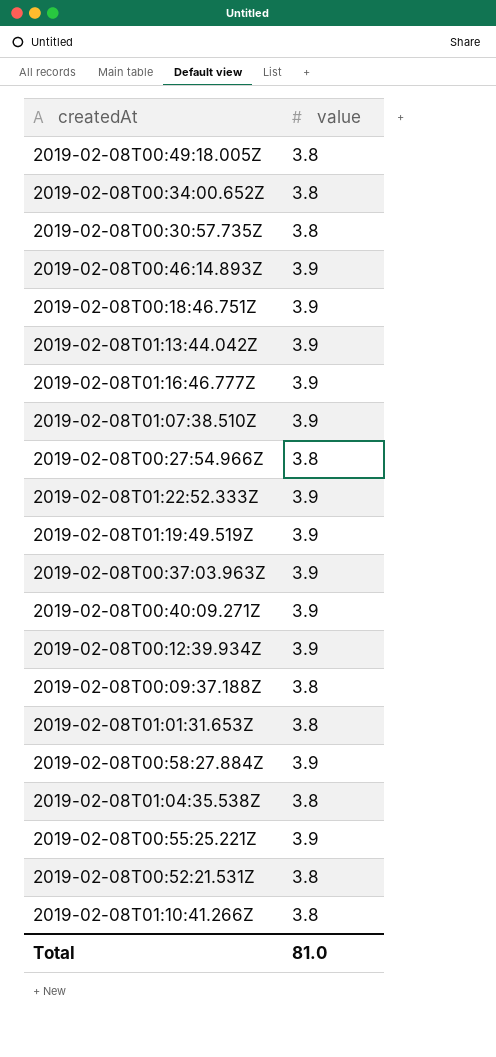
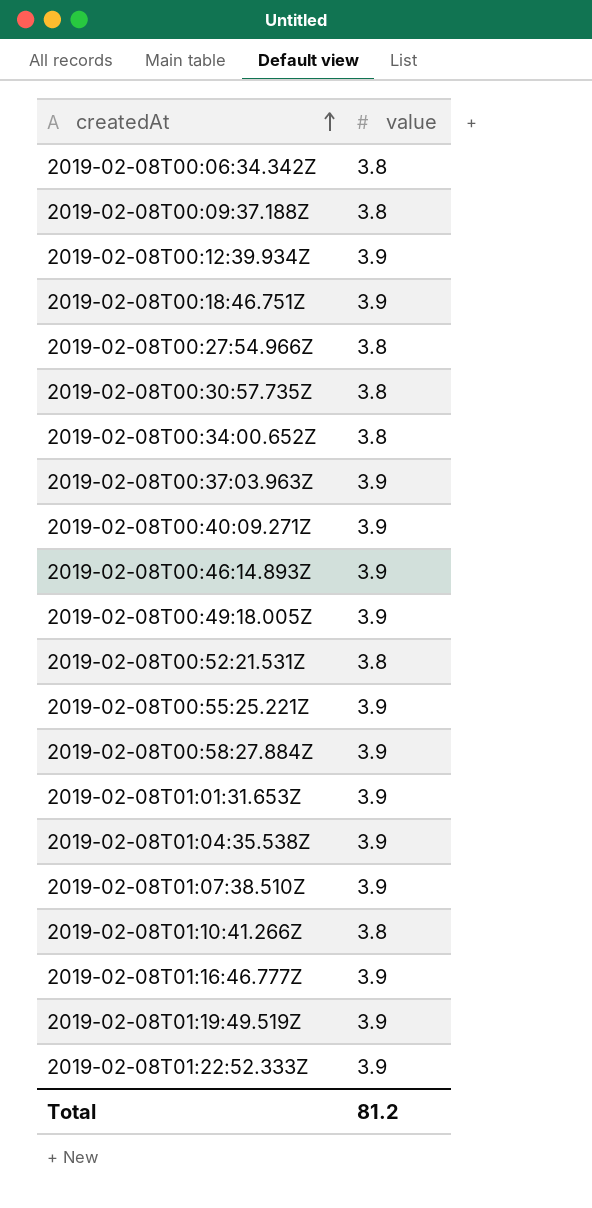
row order: none -> createdAt ascending
row 2019-02-08T01:13:44.042Z: 3.9 -> none
row 2019-02-08T00:06:34.342Z: none -> 3.8
2019-02-08T00:49:18.005Z | value: 3.8 -> 3.9
2019-02-08T01:01:31.653Z | value: 3.8 -> 3.9
2019-02-08T01:04:35.538Z | value: 3.8 -> 3.9
Total | value: 81.0 -> 81.2

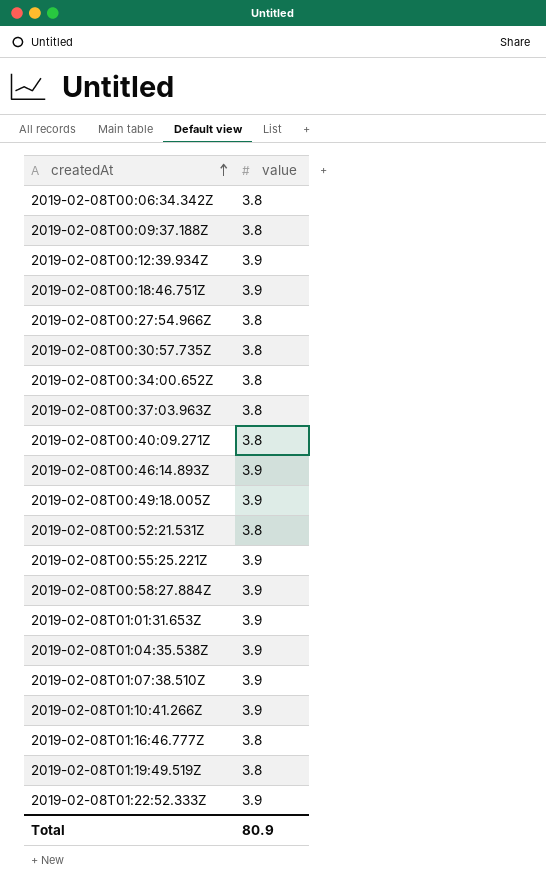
2019-02-08T00:37:03.963Z | value: 3.9 -> 3.8
2019-02-08T00:40:09.271Z | value: 3.9 -> 3.8
2019-02-08T01:10:41.266Z | value: 3.8 -> 3.9
2019-02-08T01:16:46.777Z | value: 3.9 -> 3.8
2019-02-08T01:19:49.519Z | value: 3.9 -> 3.8
Total | value: 81.2 -> 80.9

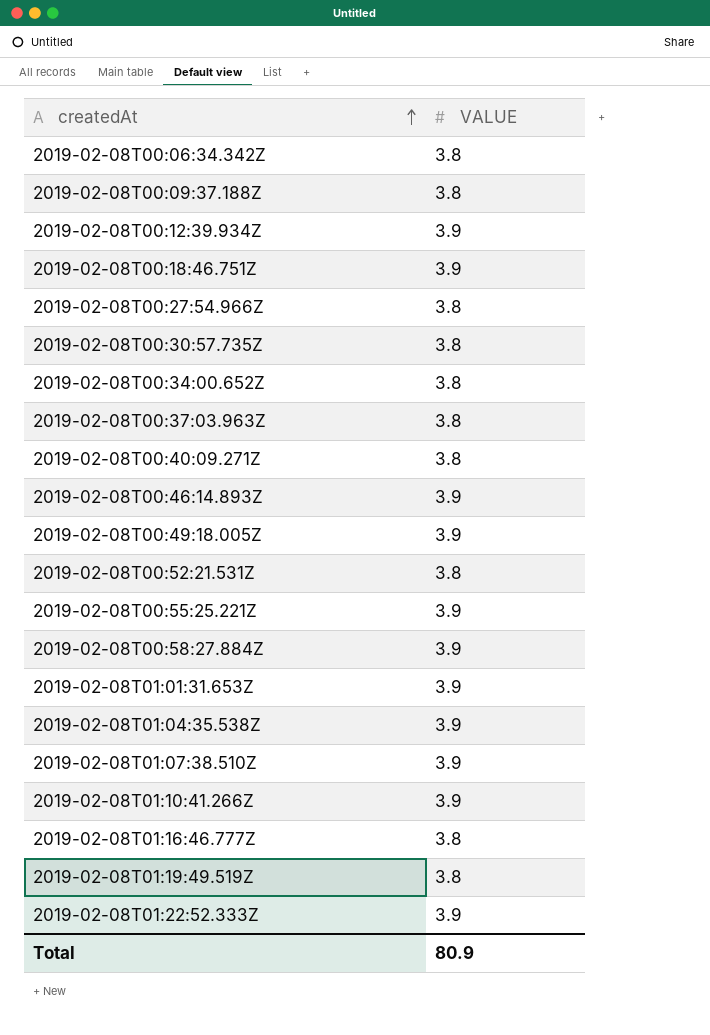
column name: value -> VALUE

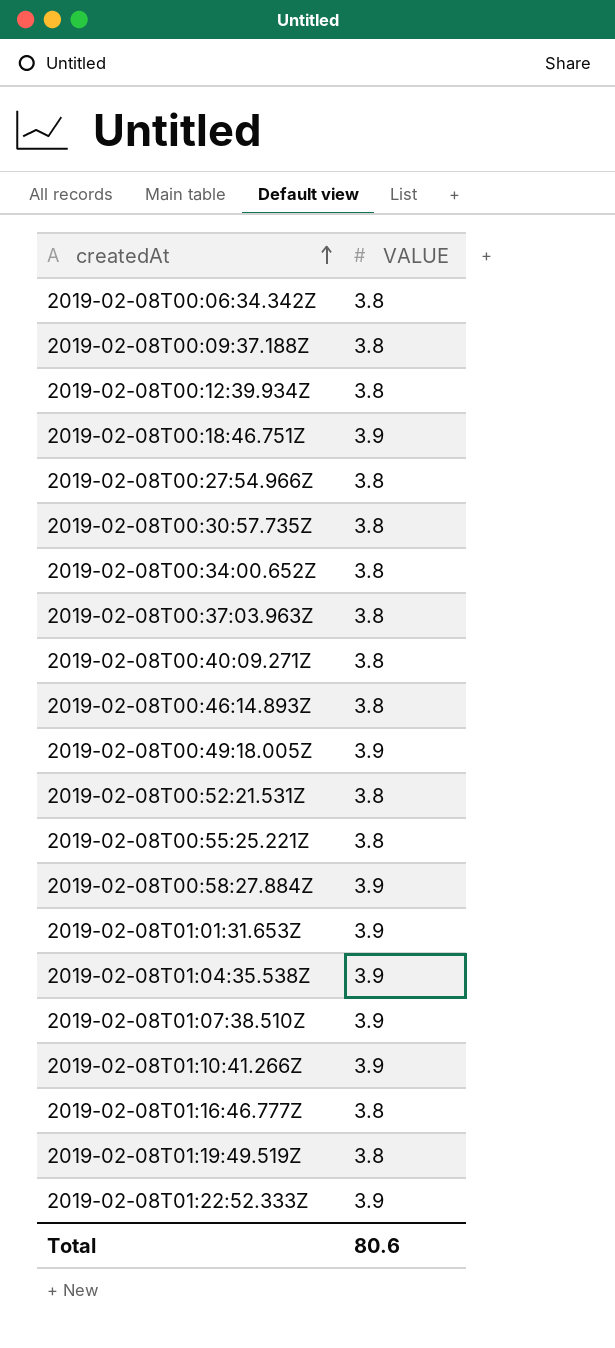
2019-02-08T00:12:39.934Z | VALUE: 3.9 -> 3.8
2019-02-08T00:46:14.893Z | VALUE: 3.9 -> 3.8
2019-02-08T00:55:25.221Z | VALUE: 3.9 -> 3.8
Total | VALUE: 80.9 -> 80.6

